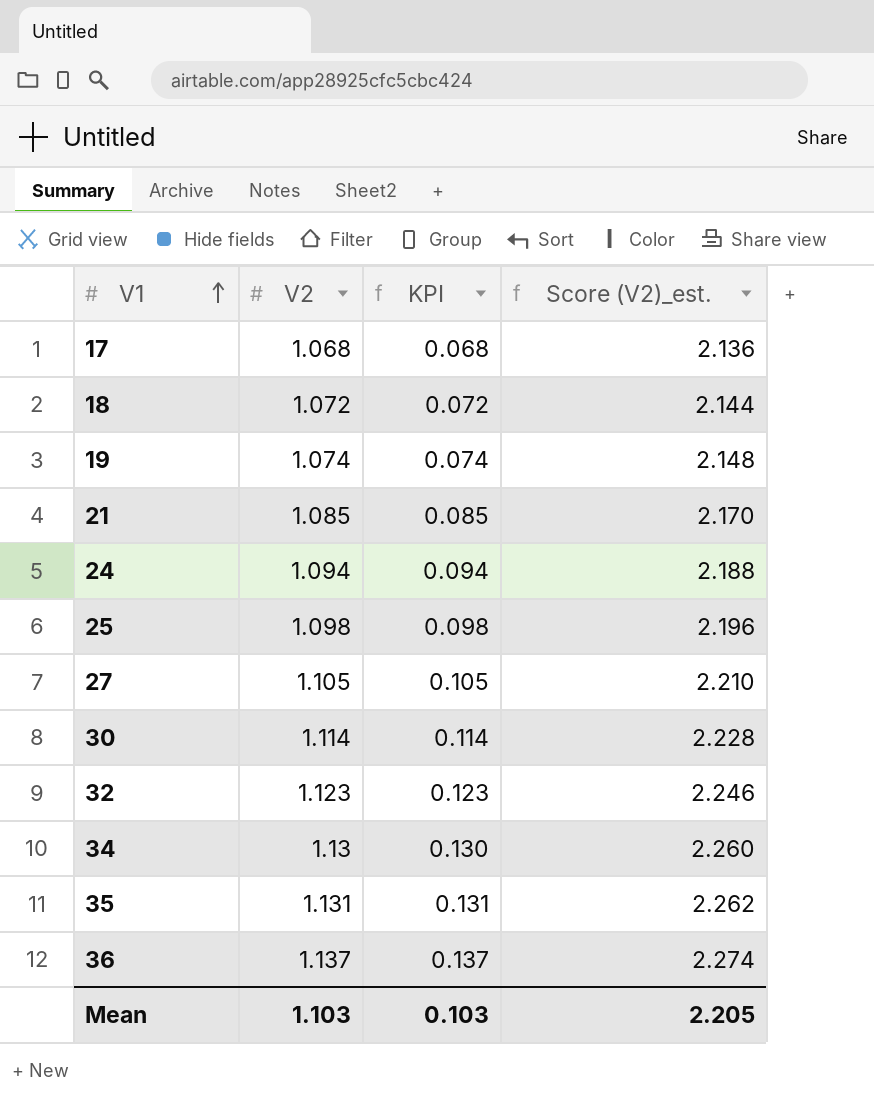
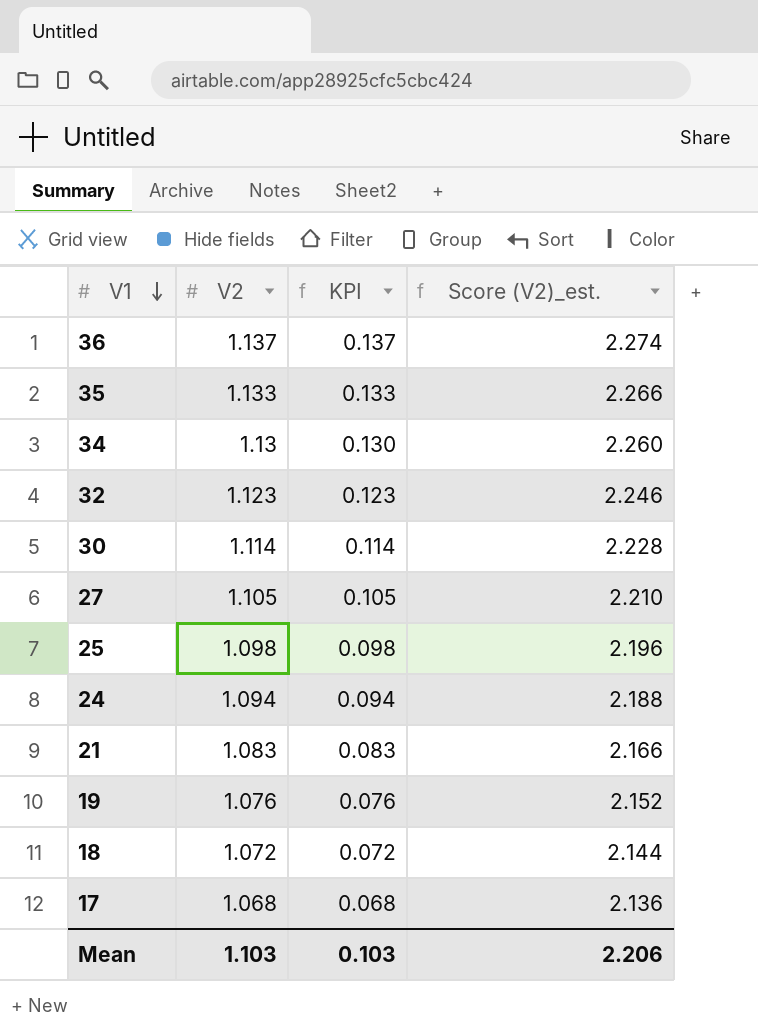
row order: V1 ascending -> V1 descending
35 | V2: 1.131 -> 1.133
35 | KPI: 0.131 -> 0.133
35 | Score (V2)_est.: 2.262 -> 2.266
21 | V2: 1.085 -> 1.083
21 | KPI: 0.085 -> 0.083
21 | Score (V2)_est.: 2.170 -> 2.166
19 | V2: 1.074 -> 1.076
19 | KPI: 0.074 -> 0.076
19 | Score (V2)_est.: 2.148 -> 2.152
Mean | Score (V2)_est.: 2.205 -> 2.206

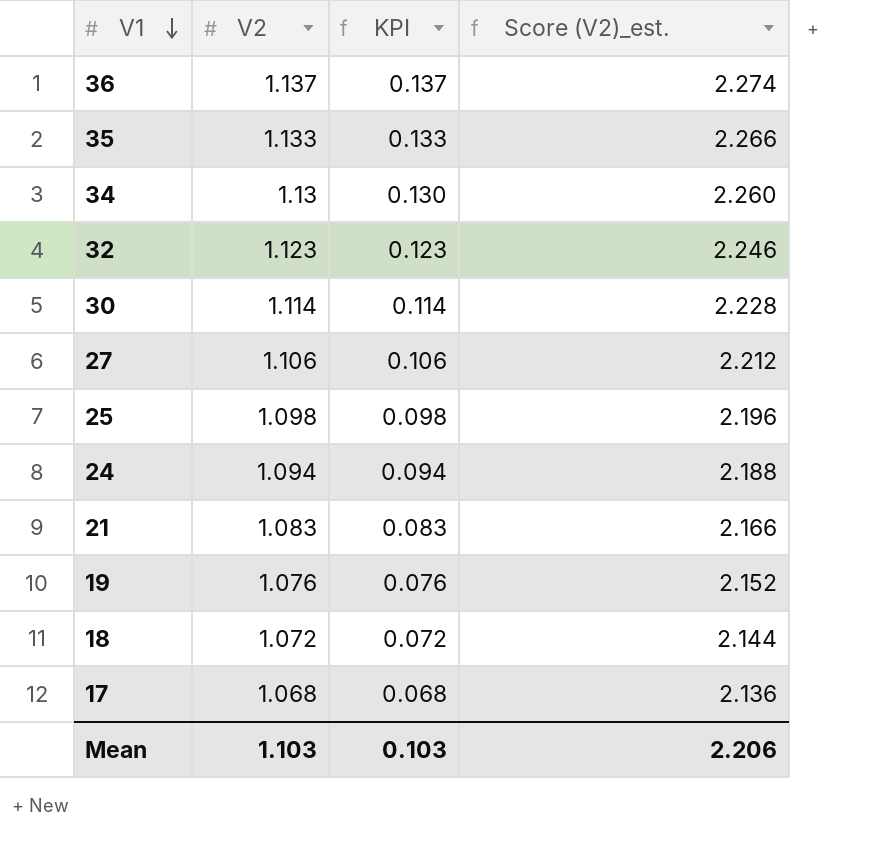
27 | V2: 1.105 -> 1.106
27 | KPI: 0.105 -> 0.106
27 | Score (V2)_est.: 2.210 -> 2.212

